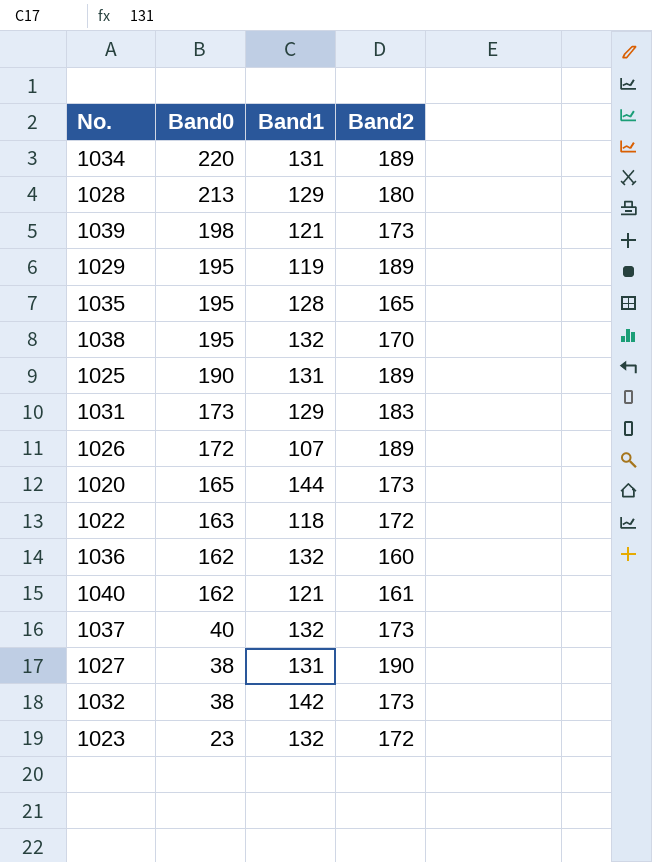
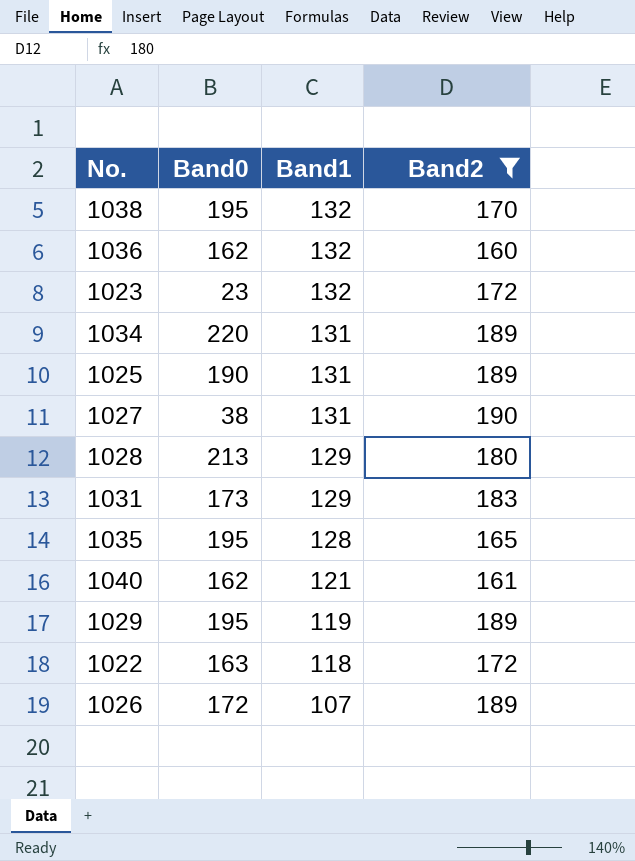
filter: none -> Band2 != 173
row order: Band0 descending -> Band1 descending

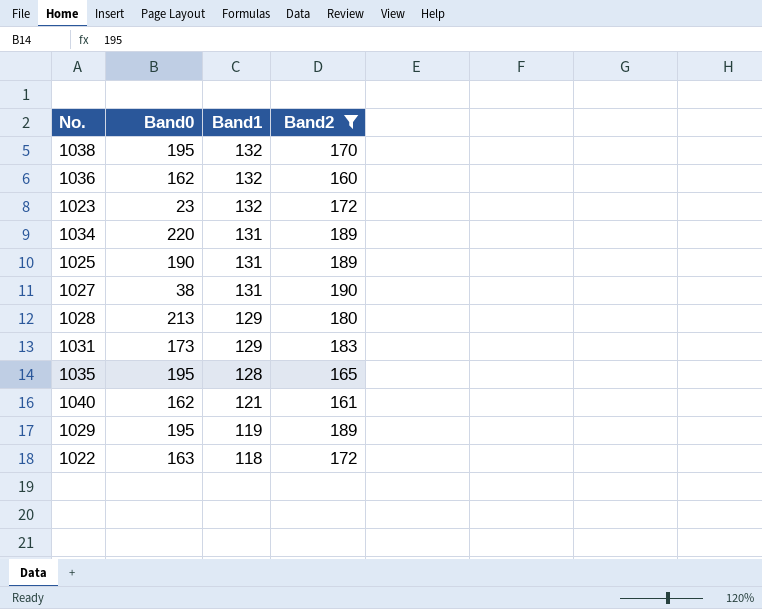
row 1026: 172 | 107 | 189 -> none

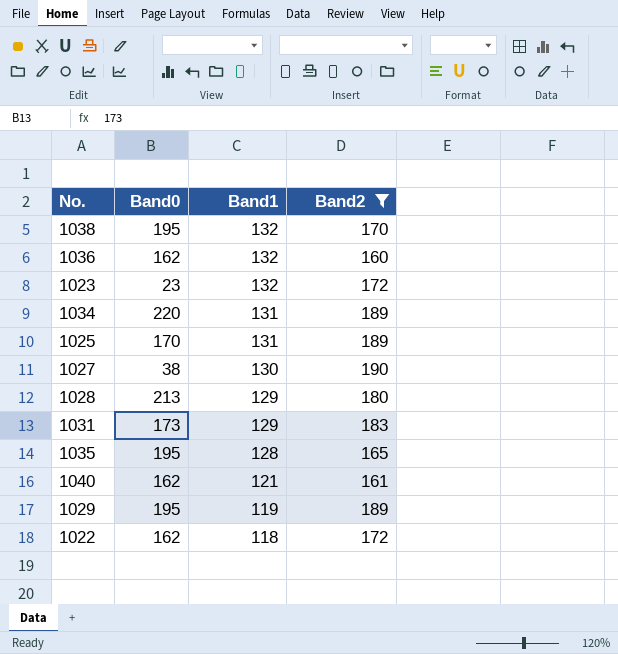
1025 | Band0: 190 -> 170
1027 | Band1: 131 -> 130
1022 | Band0: 163 -> 162

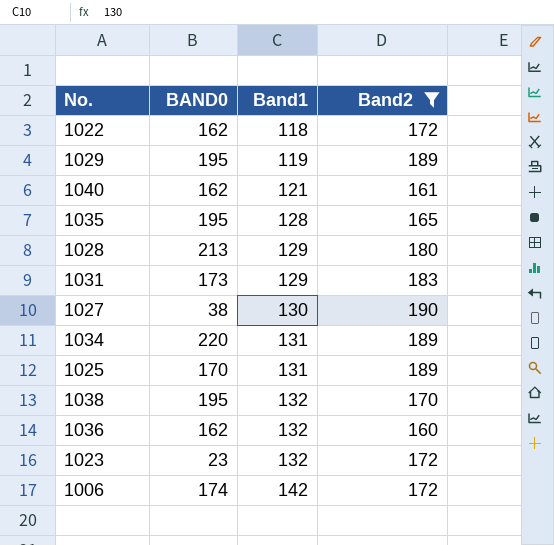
row order: Band1 descending -> Band1 ascending
column name: Band0 -> BAND0
row 1006: none -> 174 | 142 | 172

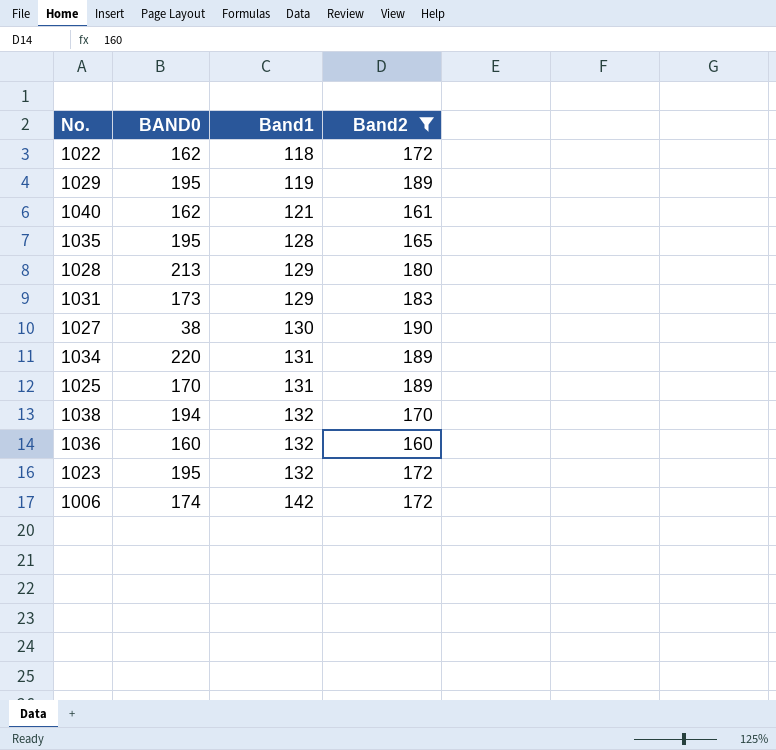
1038 | BAND0: 195 -> 194
1036 | BAND0: 162 -> 160
1023 | BAND0: 23 -> 195

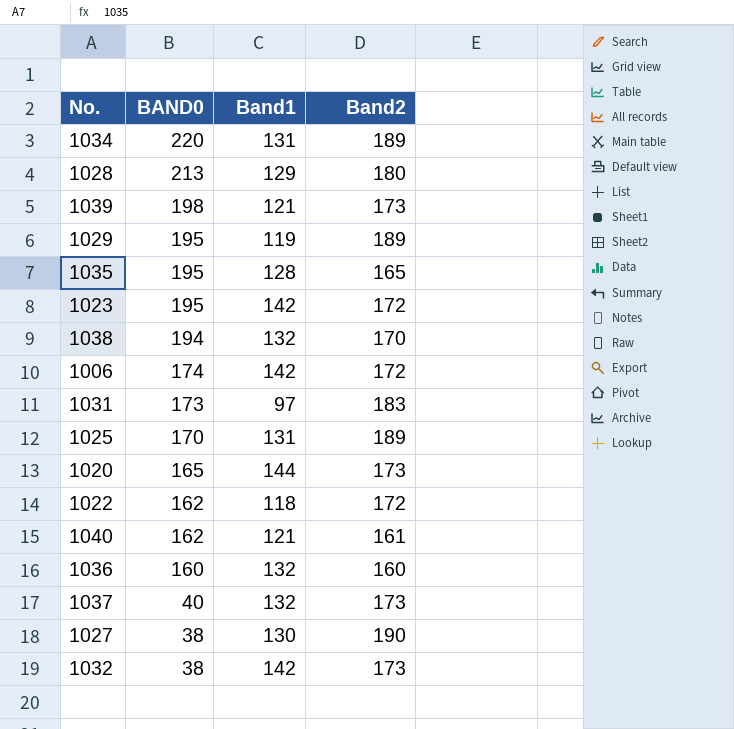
filter: Band2 != 173 -> none
row order: Band1 ascending -> BAND0 descending
1023 | Band1: 132 -> 142
1031 | Band1: 129 -> 97

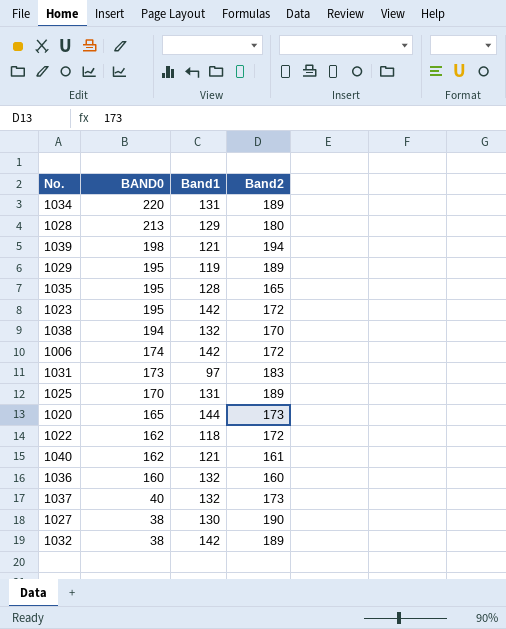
1039 | Band2: 173 -> 194
1032 | Band2: 173 -> 189

